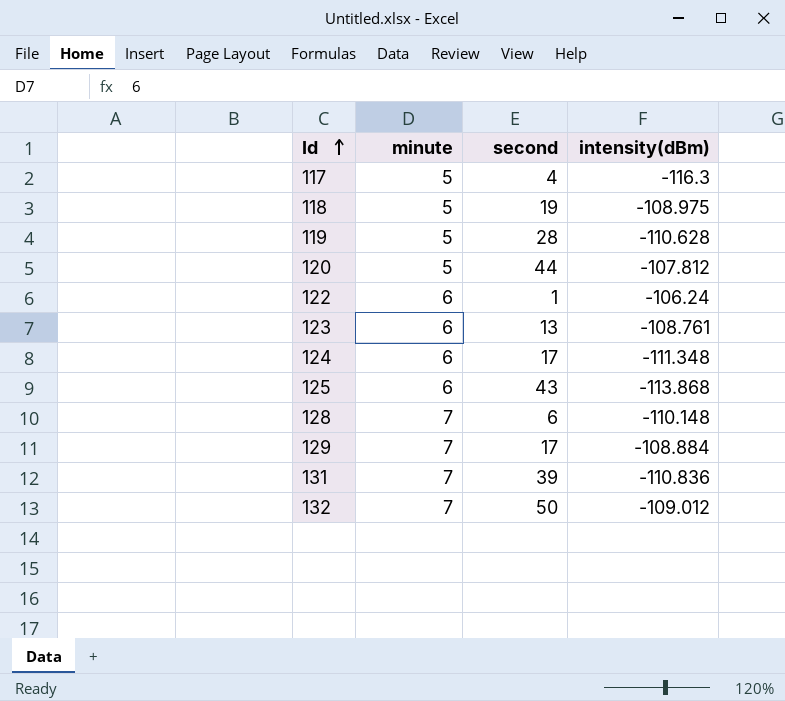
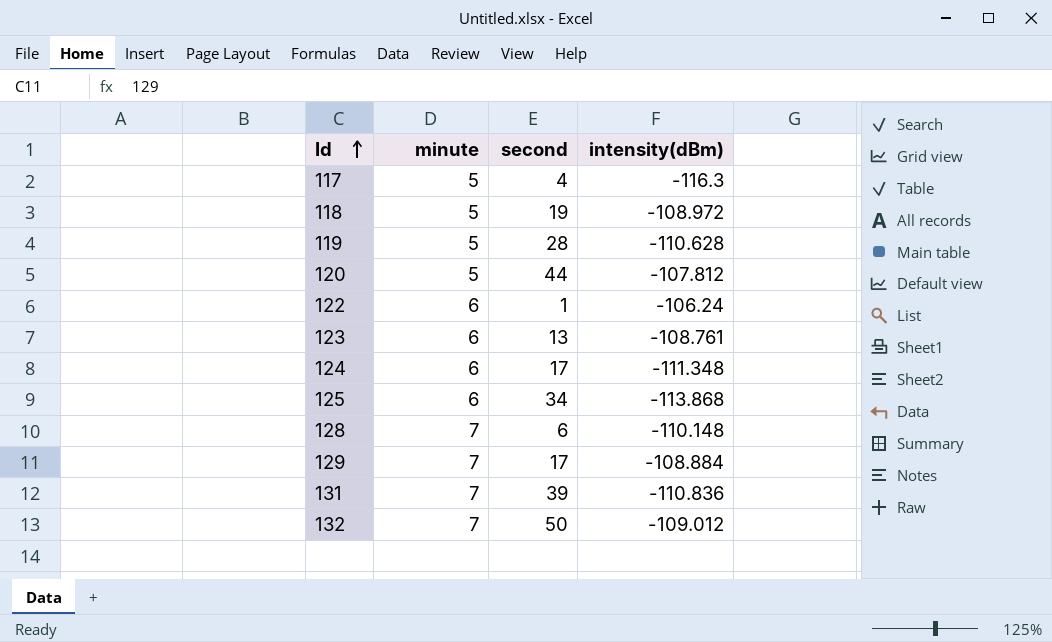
118 | intensity(dBm): -108.975 -> -108.972
125 | second: 43 -> 34

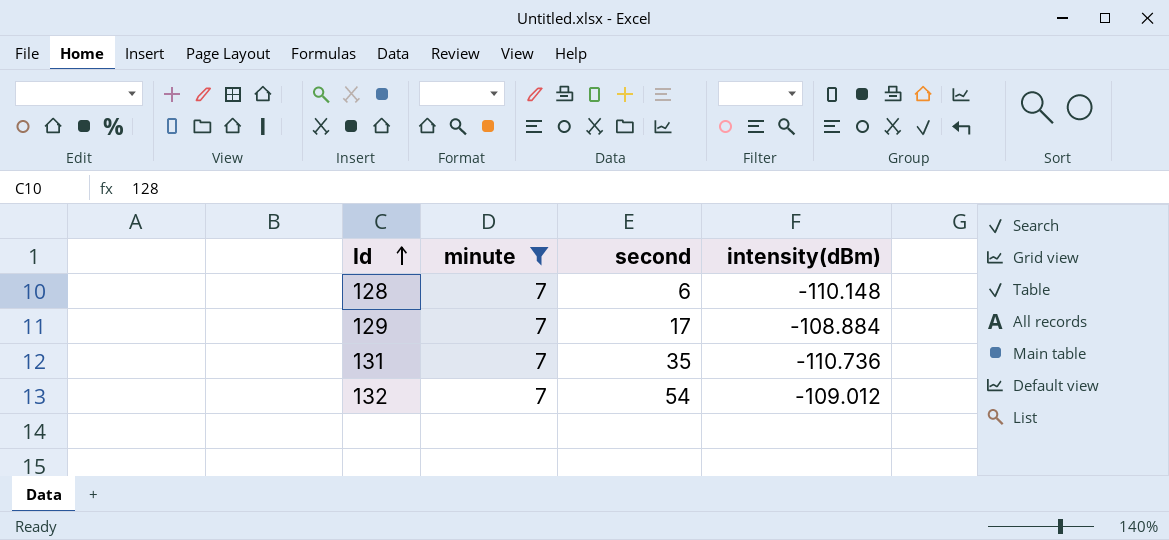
filter: none -> minute = 7
131 | second: 39 -> 35
131 | intensity(dBm): -110.836 -> -110.736
132 | second: 50 -> 54

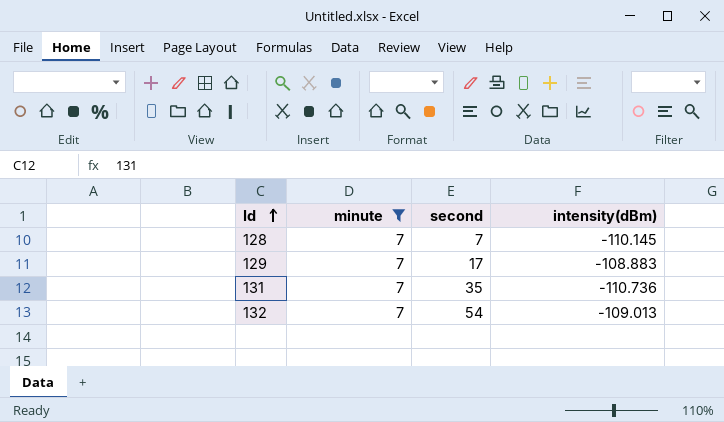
128 | second: 6 -> 7
128 | intensity(dBm): -110.148 -> -110.145
129 | intensity(dBm): -108.884 -> -108.883
132 | intensity(dBm): -109.012 -> -109.013

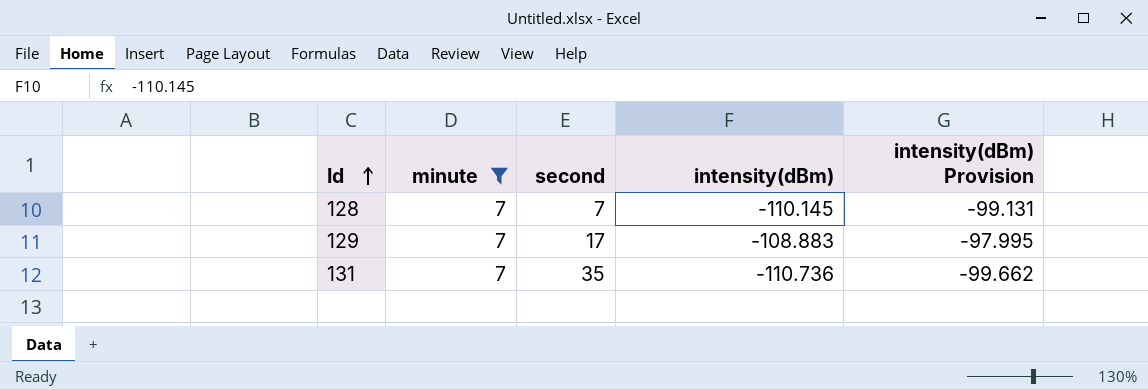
column intensity(dBm) Provision | formula: none -> [intensity(dBm)] * 0.9
row 132: 7 | 54 | -109.013 -> none

